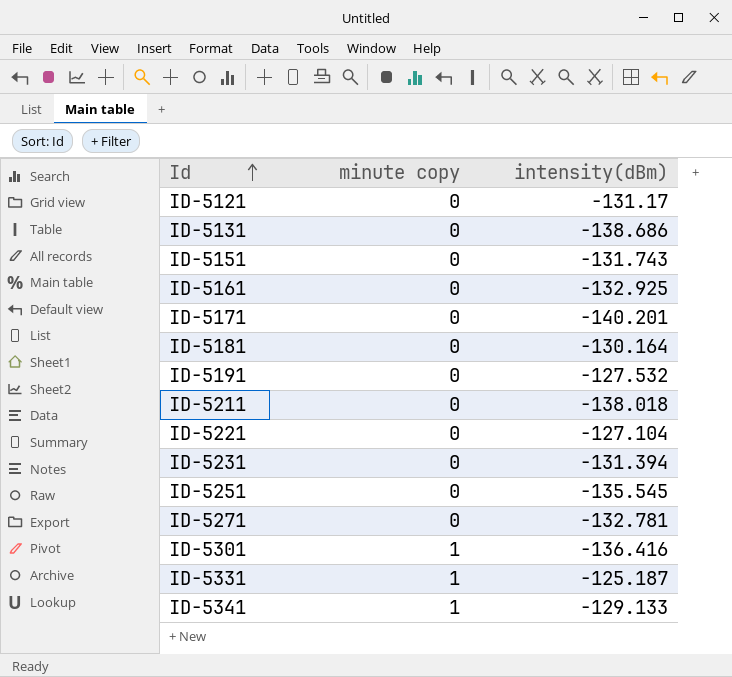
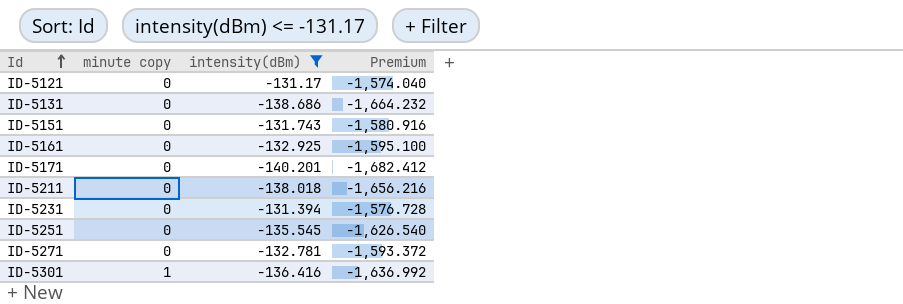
filter: none -> intensity(dBm) <= -131.17
column Premium | formula: none -> [intensity(dBm)] * 12

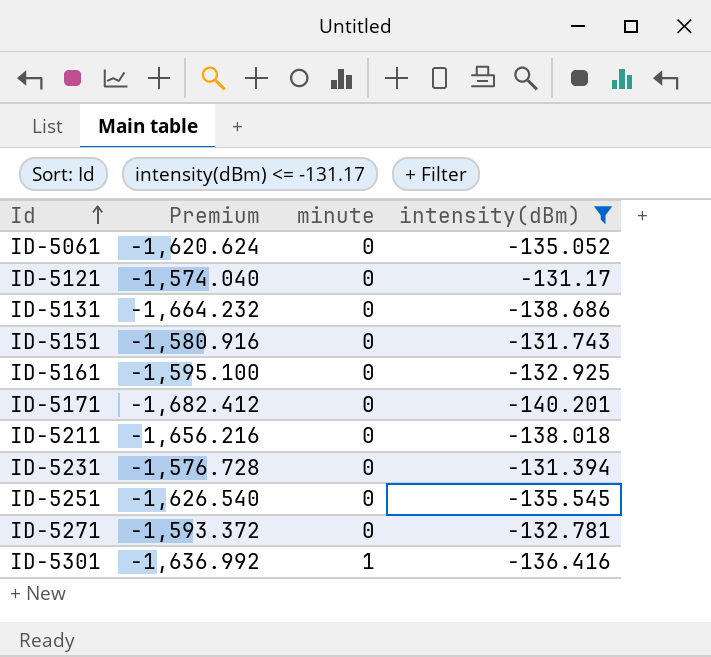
column Premium | position: 4 -> 2
column name: minute copy -> minute
row ID-5061: none -> -1,620.624 | 0 | -135.052

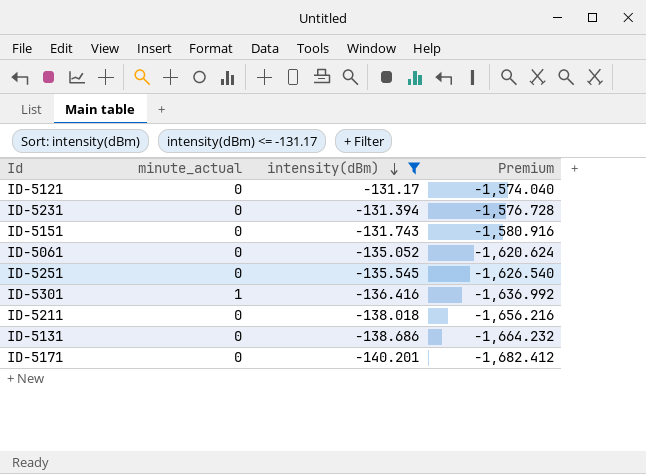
row order: Id ascending -> intensity(dBm) descending
column name: minute -> minute_actual
column Premium | position: 2 -> 4
row ID-5161: -1,595.100 | 0 | -132.925 -> none
row ID-5271: -1,593.372 | 0 | -132.781 -> none

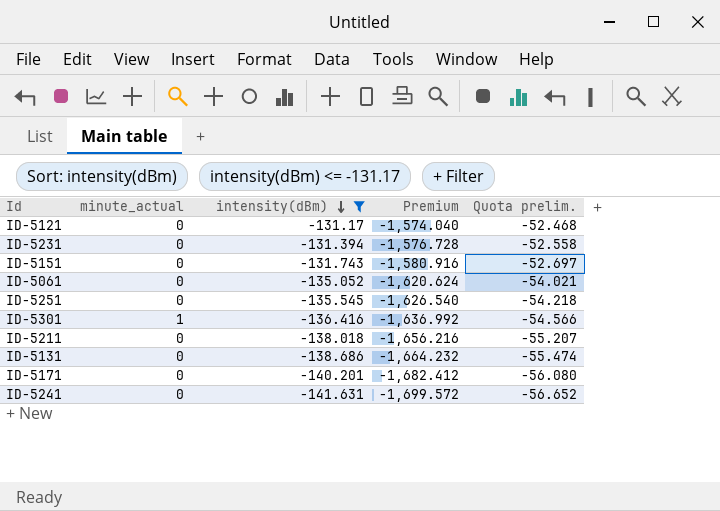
column Quota prelim. | formula: none -> [intensity(dBm)] * 0.4
row ID-5241: none -> 0 | -141.631 | -1,699.572 | -56.652

